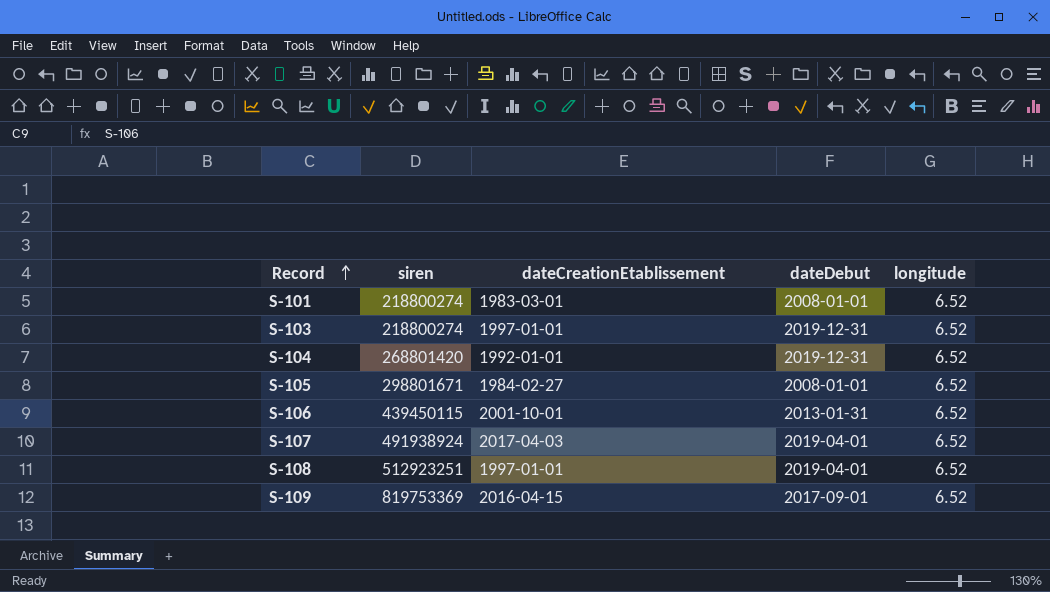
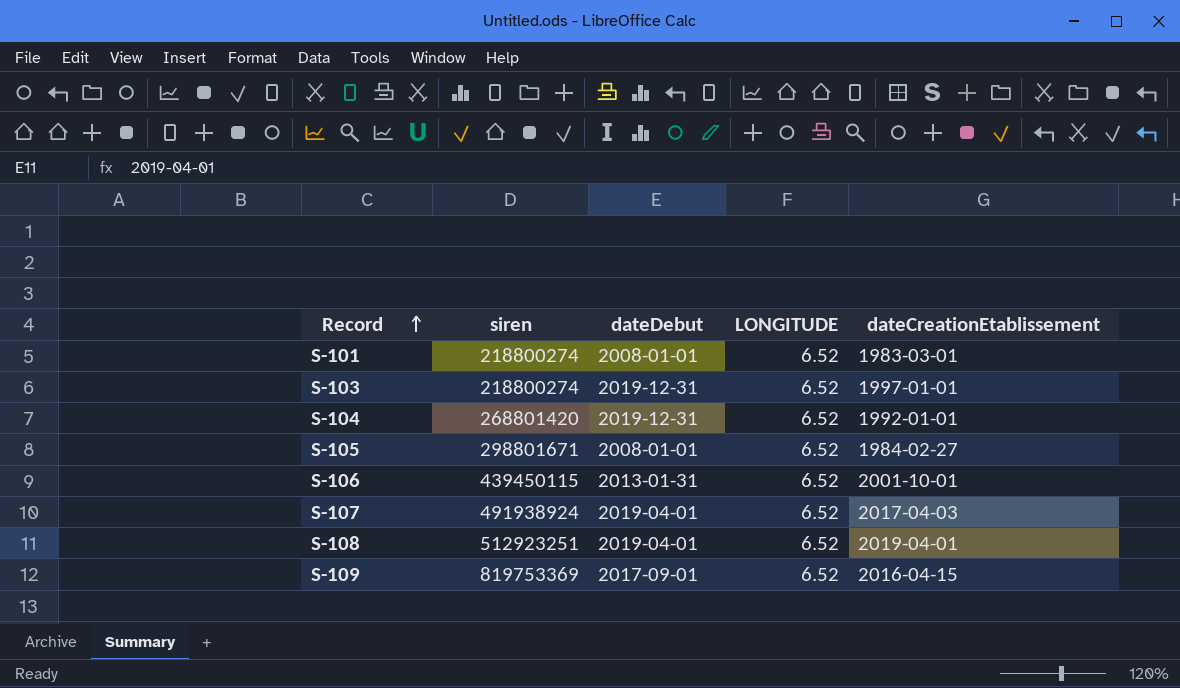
column name: longitude -> LONGITUDE
column dateCreationEtablissement | position: 3 -> 5
S-108 | dateCreationEtablissement: 1997-01-01 -> 2019-04-01

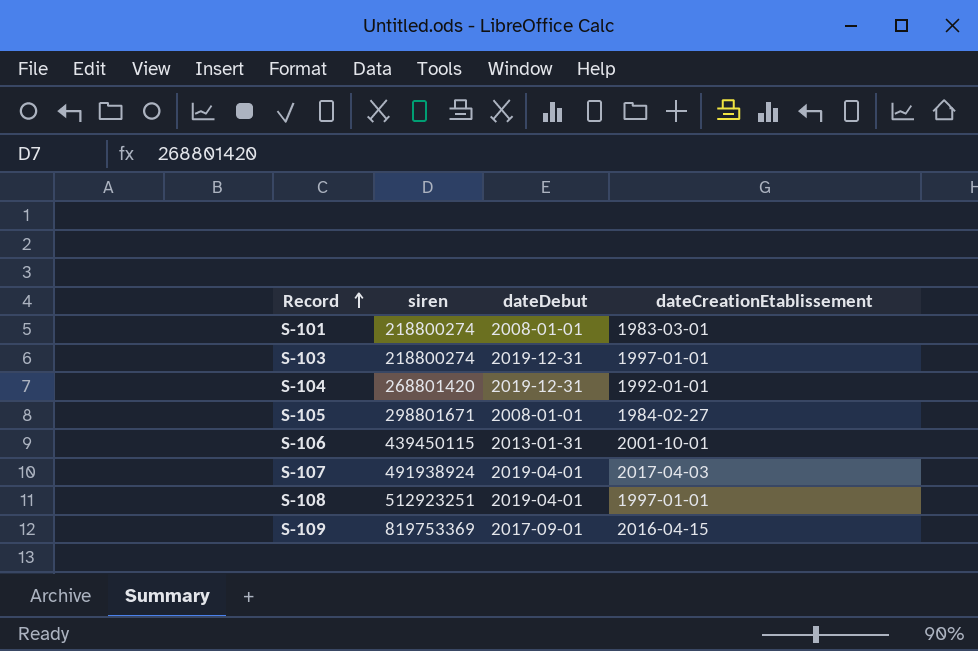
column LONGITUDE | position: 4 -> none
S-108 | dateCreationEtablissement: 2019-04-01 -> 1997-01-01

